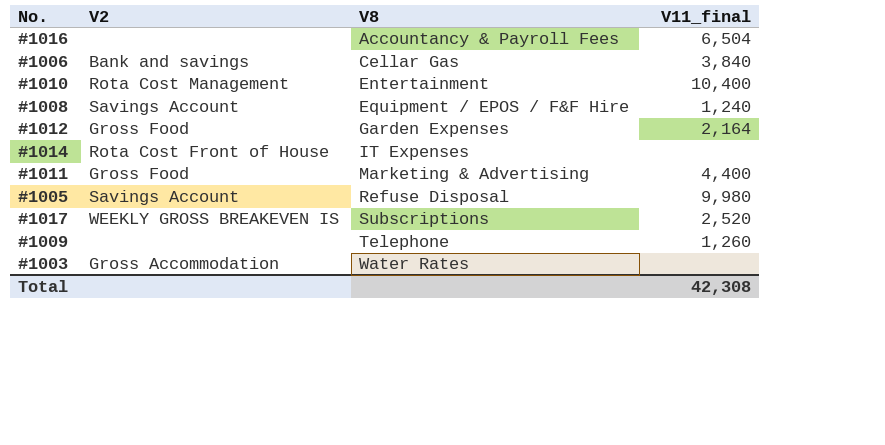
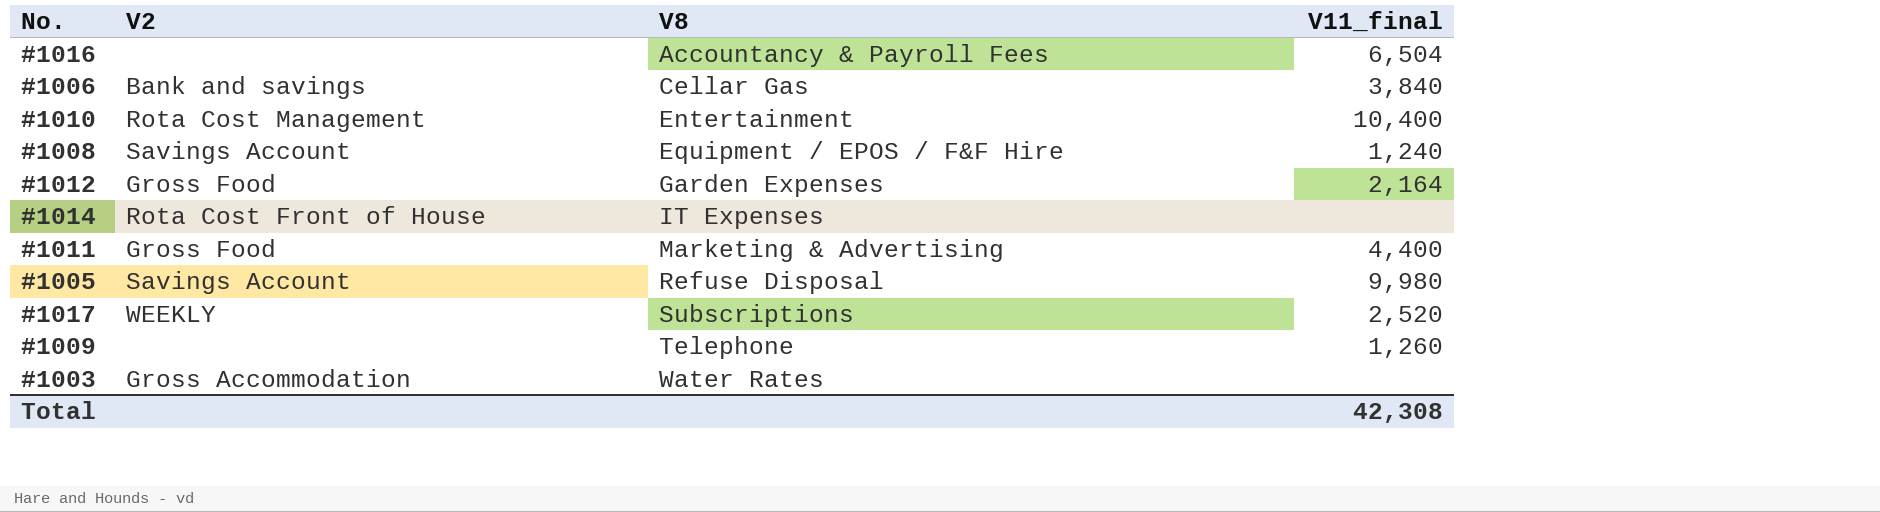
#1017 | V2: WEEKLY GROSS BREAKEVEN IS -> WEEKLY

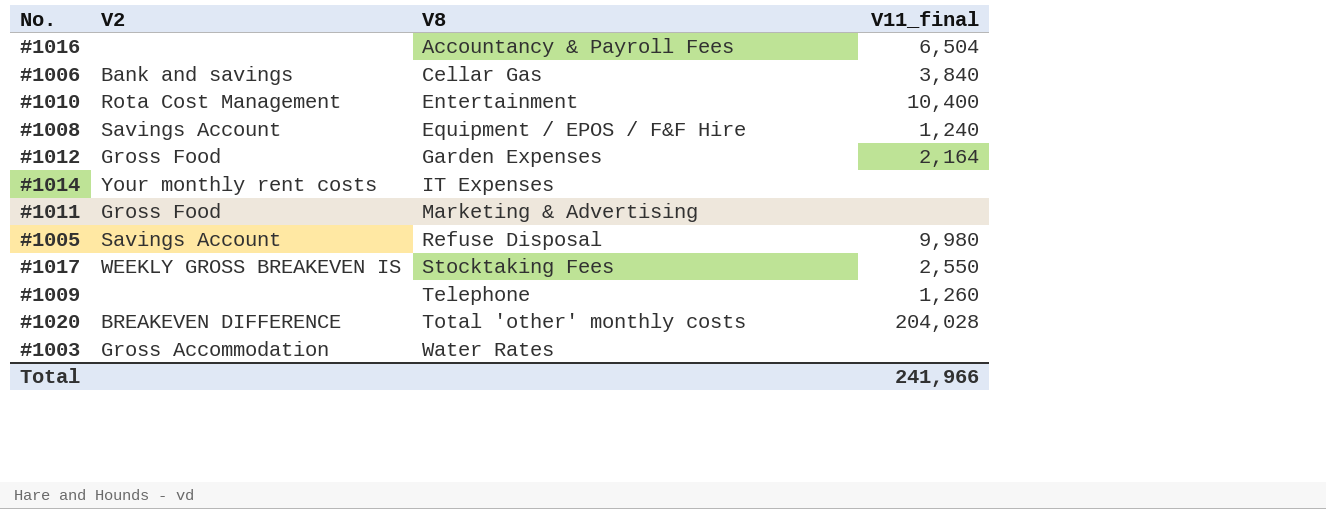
#1014 | V2: Rota Cost Front of House -> Your monthly rent costs
#1011 | V11_final: 4,400 -> none
#1017 | V2: WEEKLY -> WEEKLY GROSS BREAKEVEN IS
#1017 | V8: Subscriptions -> Stocktaking Fees
#1017 | V11_final: 2,520 -> 2,550
row #1020: none -> BREAKEVEN DIFFERENCE | Total 'other' monthly costs | 204,028
Total | V11_final: 42,308 -> 241,966

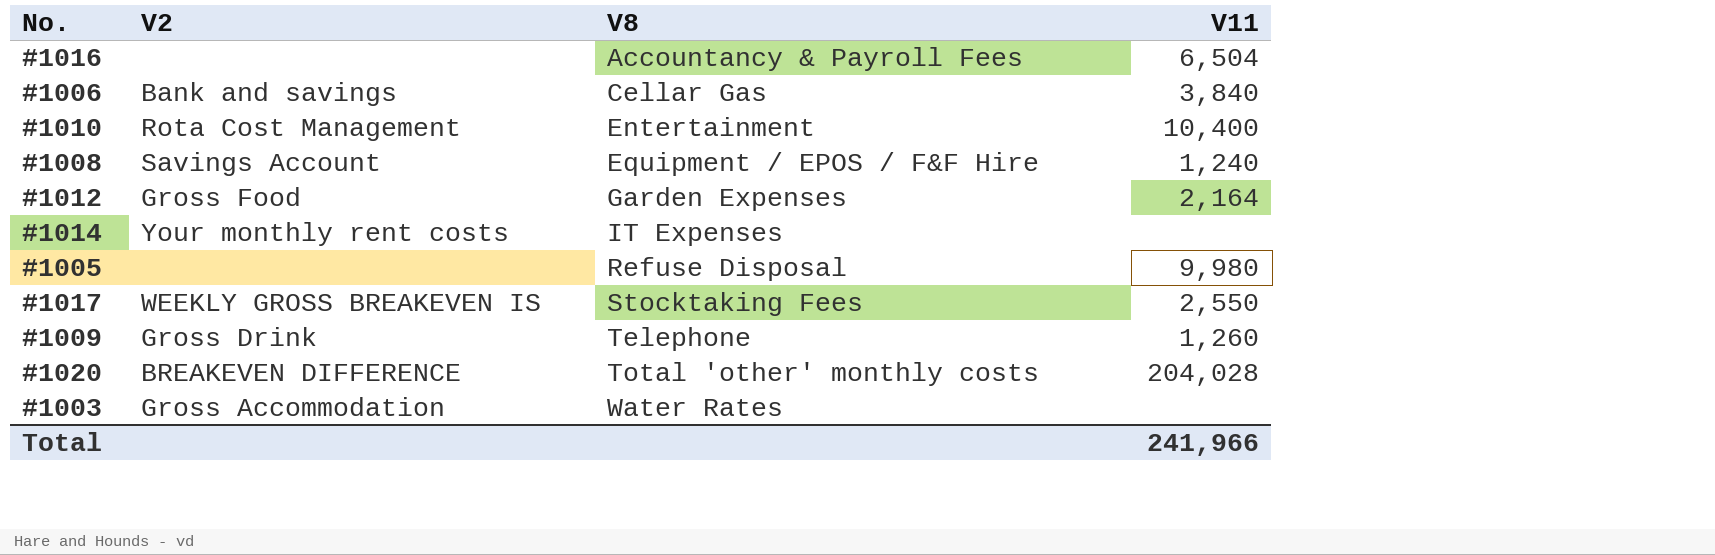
column name: V11_final -> V11
row #1011: Gross Food | Marketing & Advertising | none -> none
#1005 | V2: Savings Account -> none
#1009 | V2: none -> Gross Drink

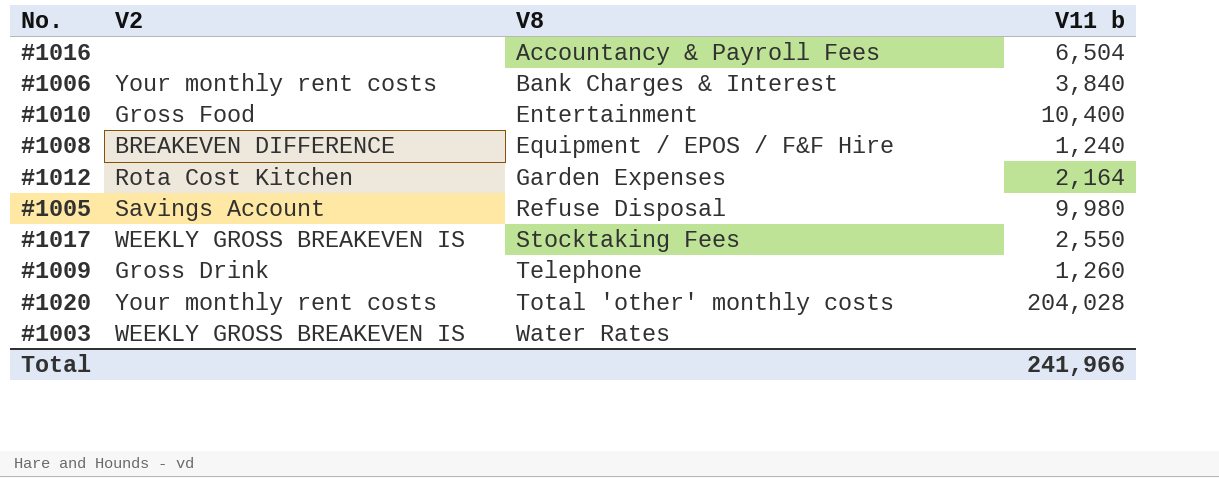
column name: V11 -> V11 b
row #1014: Your monthly rent costs | IT Expenses | none -> none
#1006 | V2: Bank and savings -> Your monthly rent costs
#1006 | V8: Cellar Gas -> Bank Charges & Interest
#1010 | V2: Rota Cost Management -> Gross Food
#1008 | V2: Savings Account -> BREAKEVEN DIFFERENCE
#1012 | V2: Gross Food -> Rota Cost Kitchen
#1005 | V2: none -> Savings Account
#1020 | V2: BREAKEVEN DIFFERENCE -> Your monthly rent costs
#1003 | V2: Gross Accommodation -> WEEKLY GROSS BREAKEVEN IS

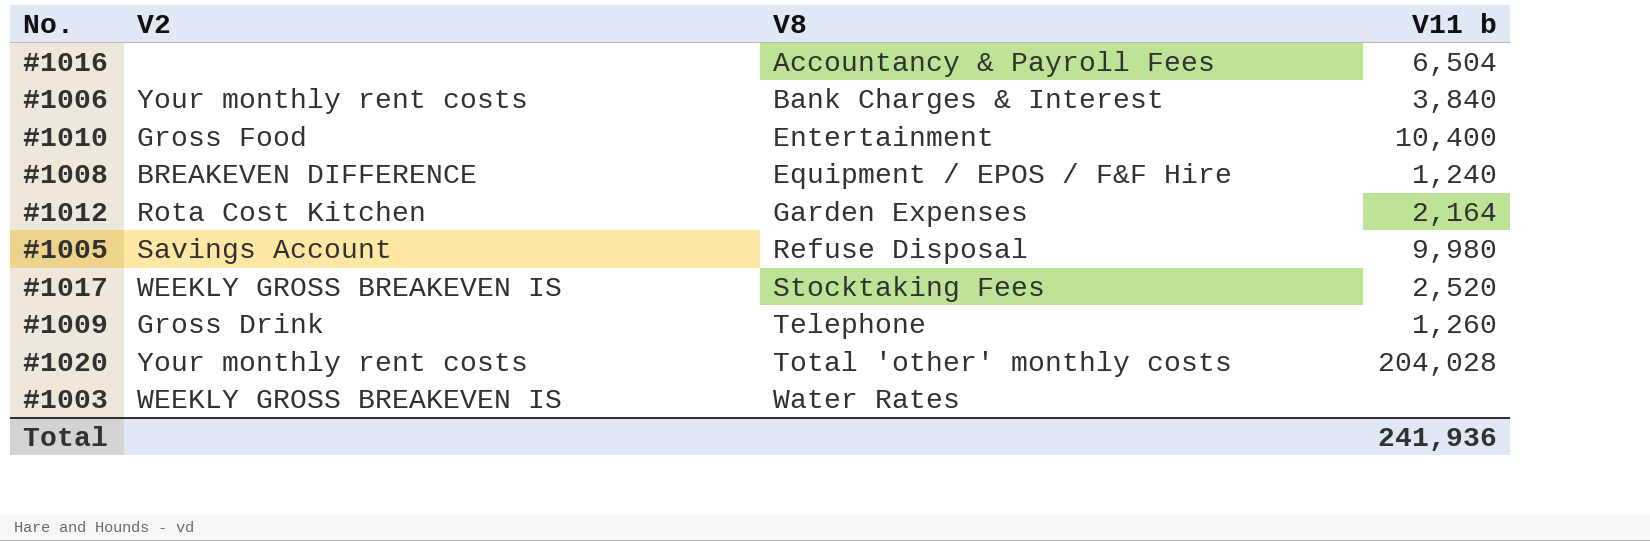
#1017 | V11 b: 2,550 -> 2,520
Total | V11 b: 241,966 -> 241,936

